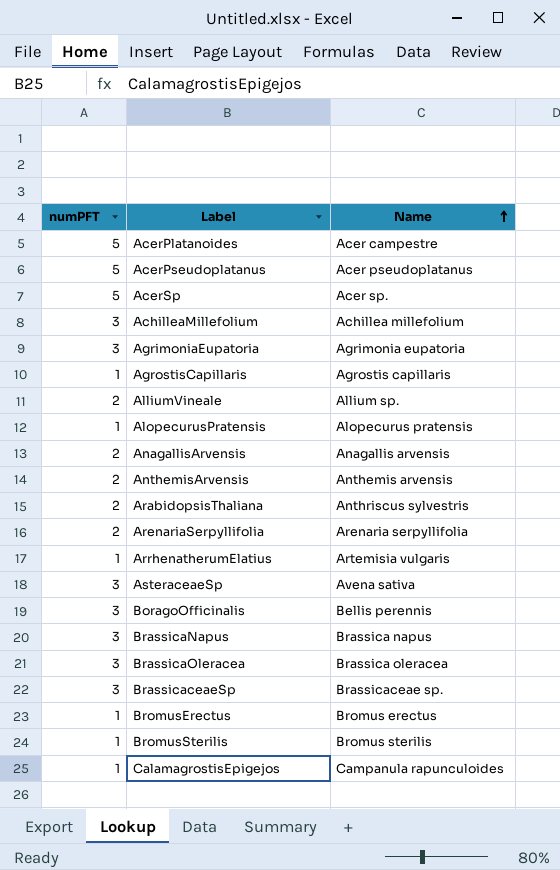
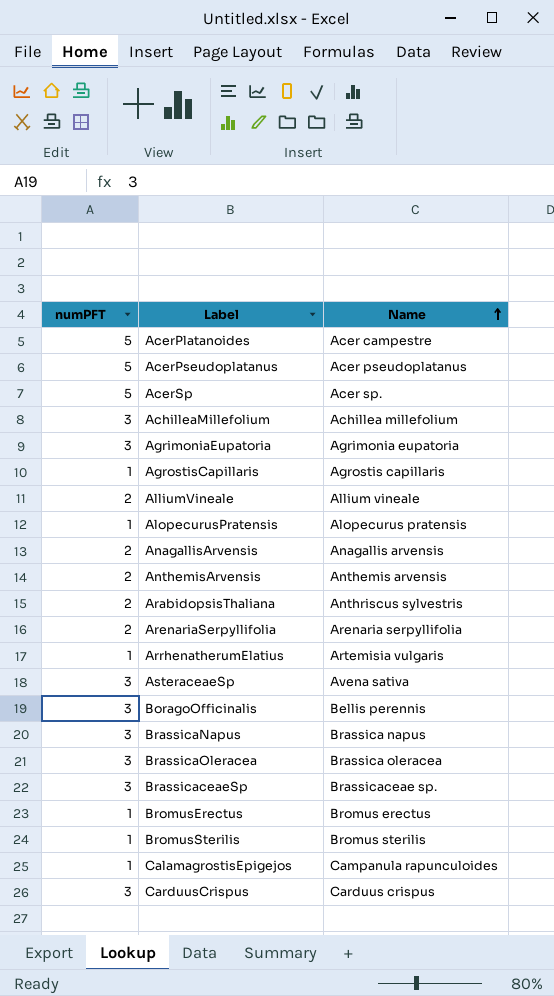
AlliumVineale | Name: Allium sp. -> Allium vineale
row CarduusCrispus: none -> 3 | Carduus crispus

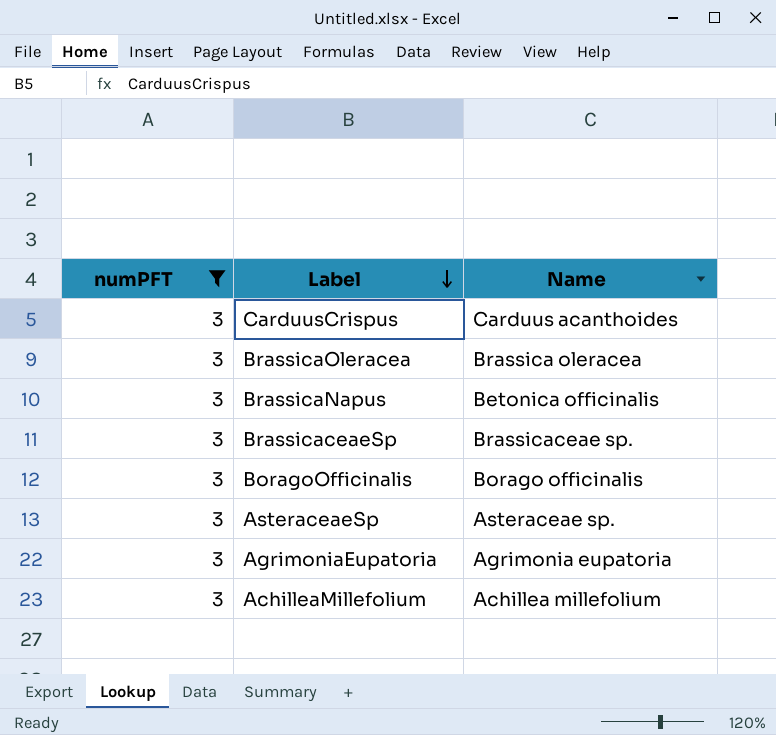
filter: none -> numPFT = 3
row order: Name ascending -> Label descending
CarduusCrispus | Name: Carduus crispus -> Carduus acanthoides
BrassicaNapus | Name: Brassica napus -> Betonica officinalis
BoragoOfficinalis | Name: Bellis perennis -> Borago officinalis
AsteraceaeSp | Name: Avena sativa -> Asteraceae sp.

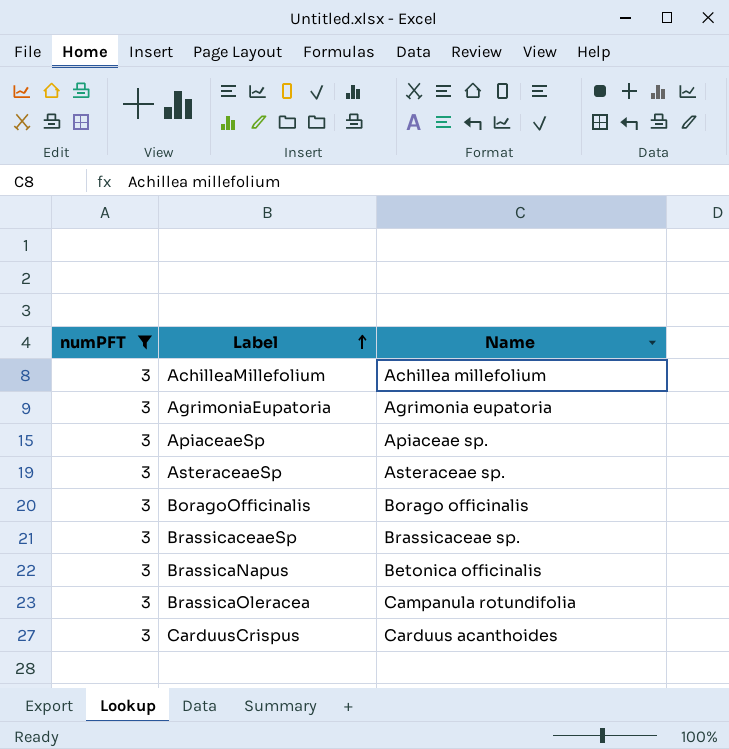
row order: Label descending -> Label ascending
row ApiaceaeSp: none -> 3 | Apiaceae sp.
BrassicaOleracea | Name: Brassica oleracea -> Campanula rotundifolia

